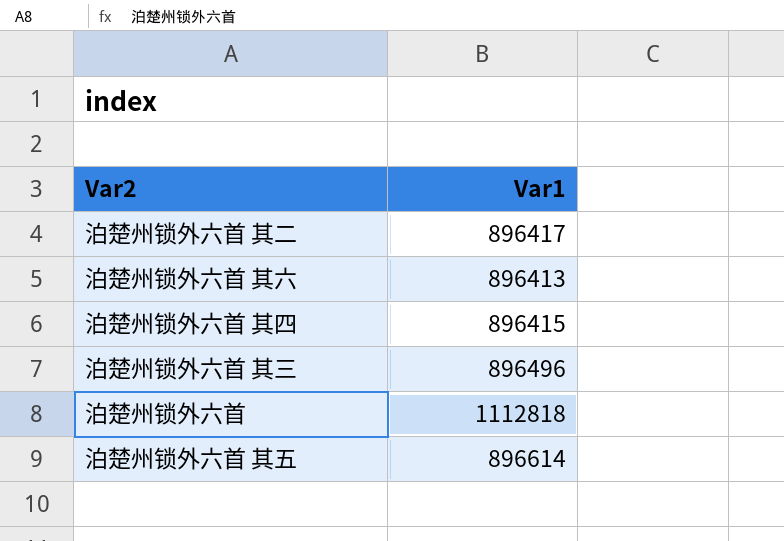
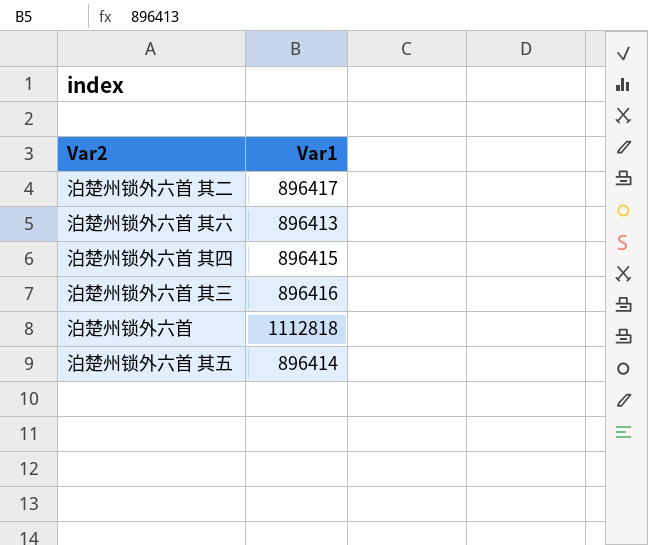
泊楚州锁外六首 其三 | Var1: 896496 -> 896416
泊楚州锁外六首 其五 | Var1: 896614 -> 896414

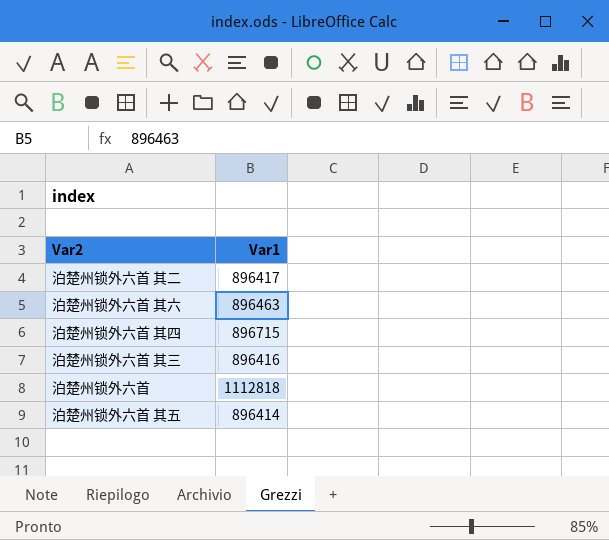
泊楚州锁外六首 其六 | Var1: 896413 -> 896463
泊楚州锁外六首 其四 | Var1: 896415 -> 896715

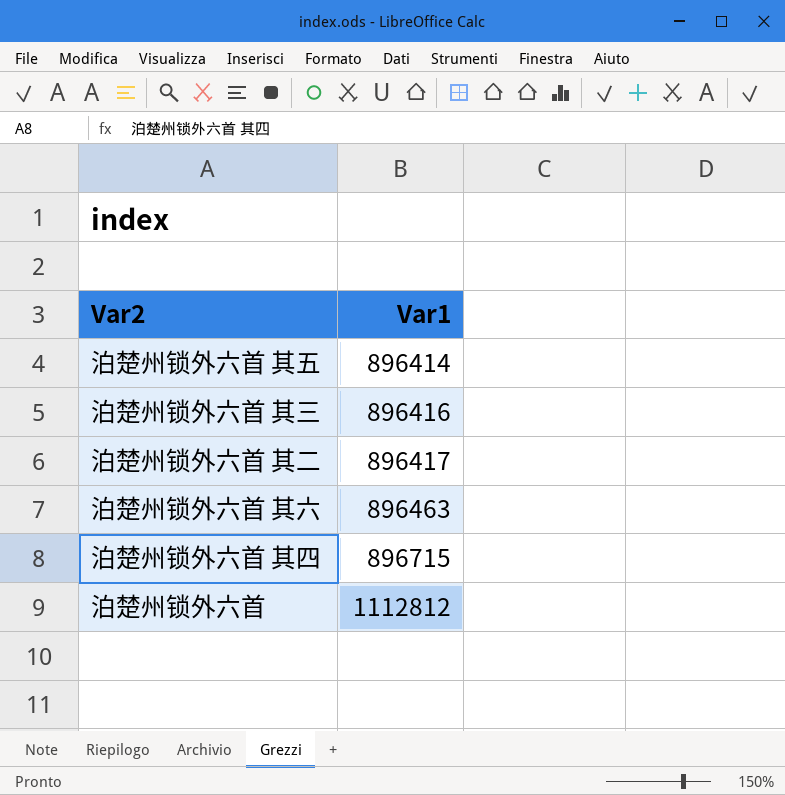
row order: none -> Var1 ascending
泊楚州锁外六首 | Var1: 1112818 -> 1112812

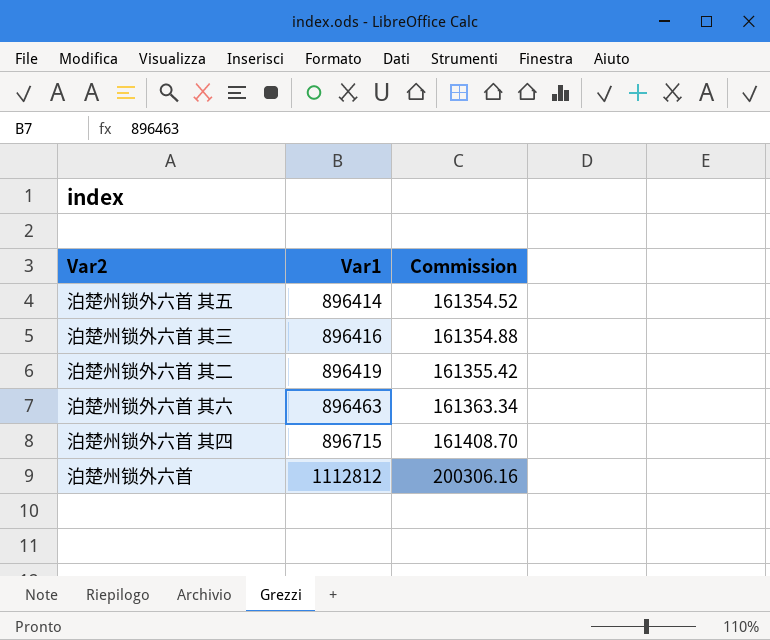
column Commission | formula: none -> [Var1] * 0.18
泊楚州锁外六首 其二 | Var1: 896417 -> 896419

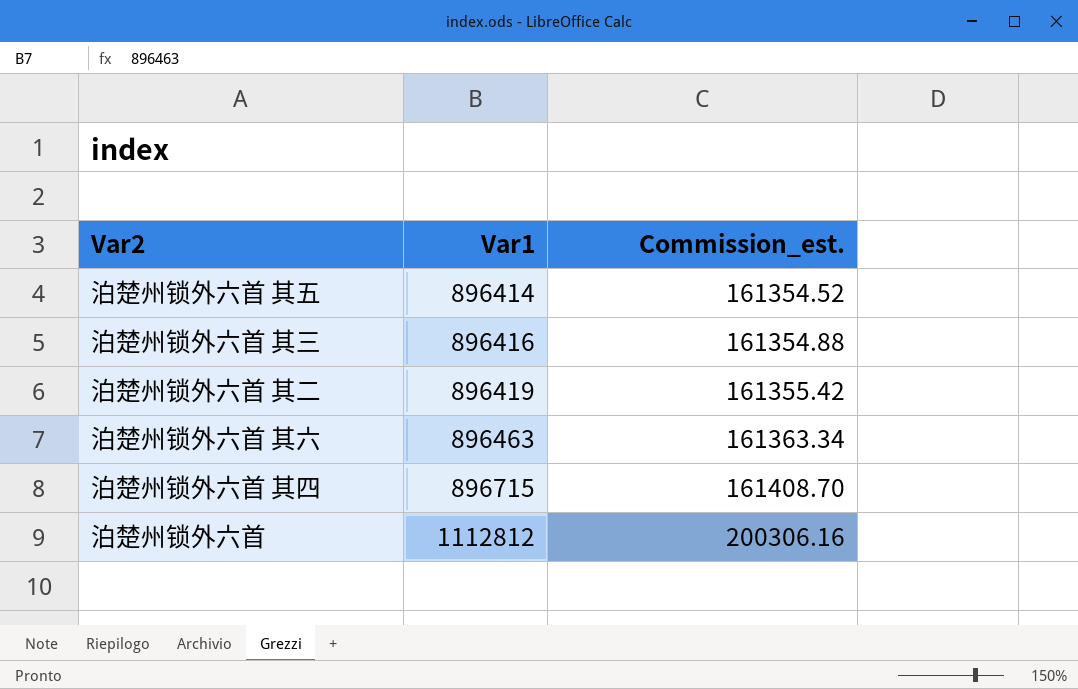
column name: Commission -> Commission_est.

